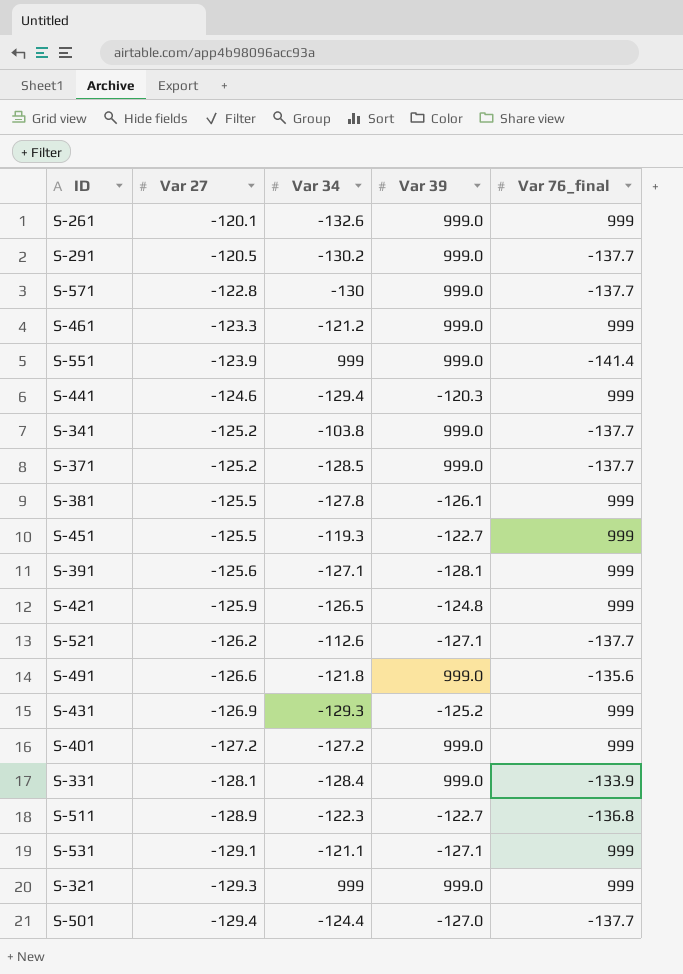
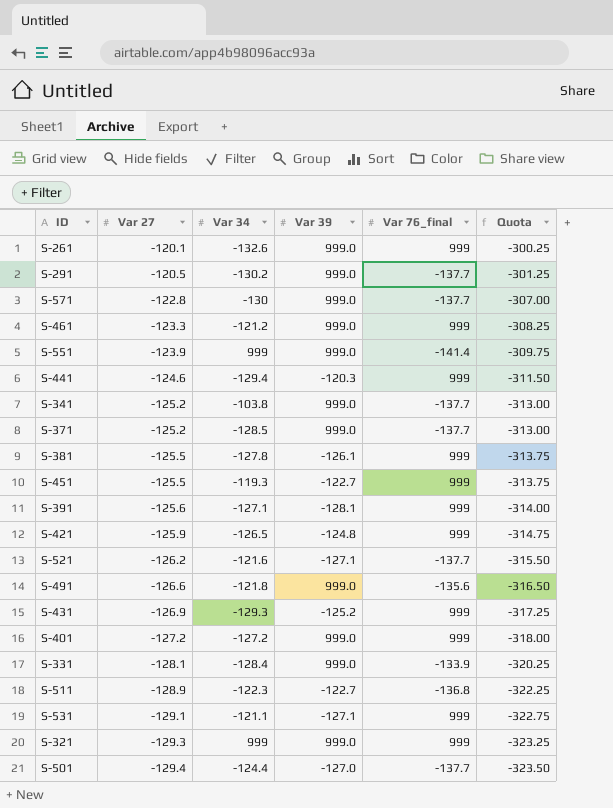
column Quota | formula: none -> [Var 27] * 2.5
S-521 | Var 34: -112.6 -> -121.6

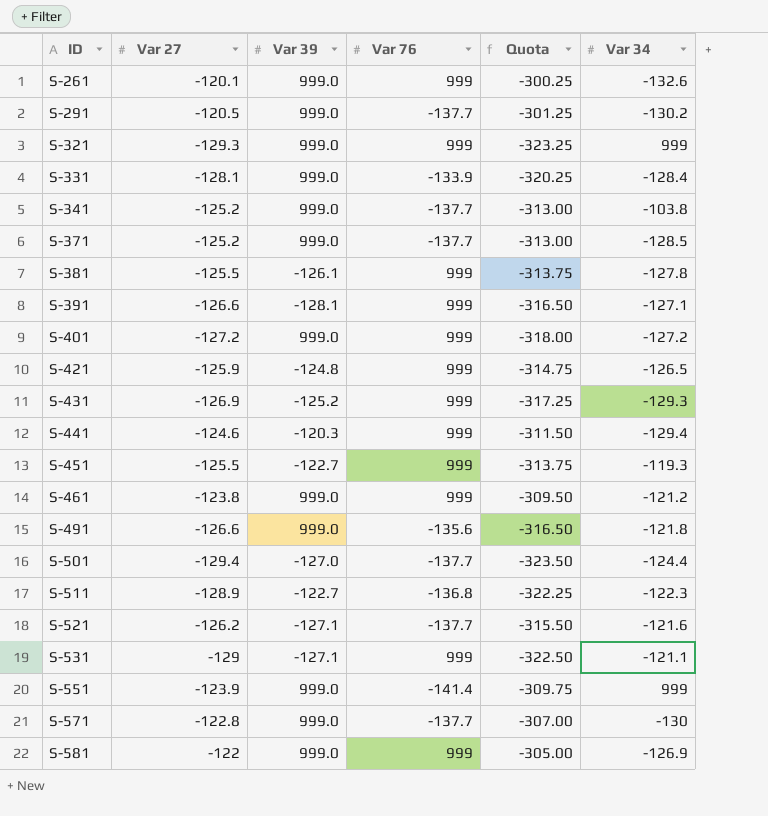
row order: Var 27 descending -> ID ascending
column name: Var 76_final -> Var 76
column Var 34 | position: 3 -> 6
S-391 | Var 27: -125.6 -> -126.6
S-391 | Quota: -314.00 -> -316.50
S-461 | Var 27: -123.3 -> -123.8
S-461 | Quota: -308.25 -> -309.50
S-531 | Var 27: -129.1 -> -129
S-531 | Quota: -322.75 -> -322.50
row S-581: none -> -122 | 999.0 | 999 | -305.00 | -126.9

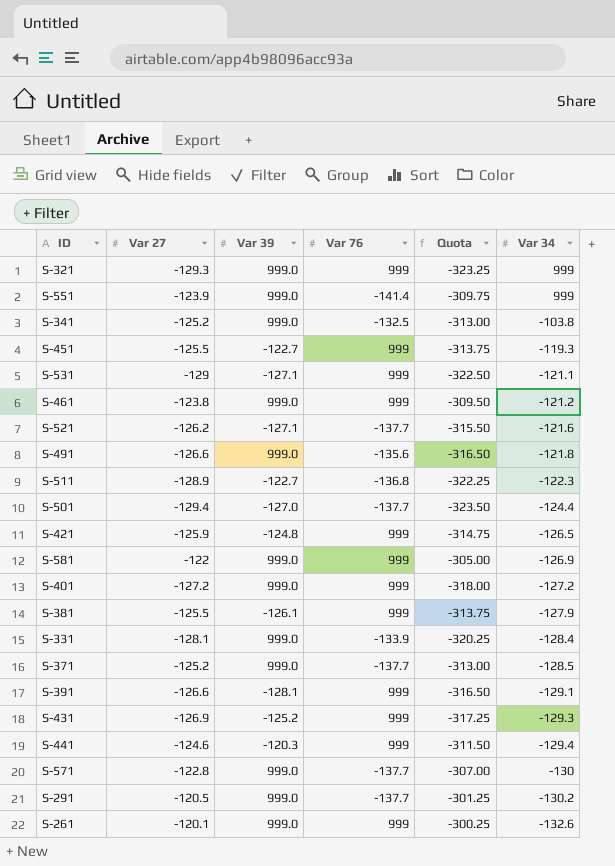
row order: ID ascending -> Var 34 descending
S-341 | Var 76: -137.7 -> -132.5
S-381 | Var 34: -127.8 -> -127.9
S-391 | Var 34: -127.1 -> -129.1

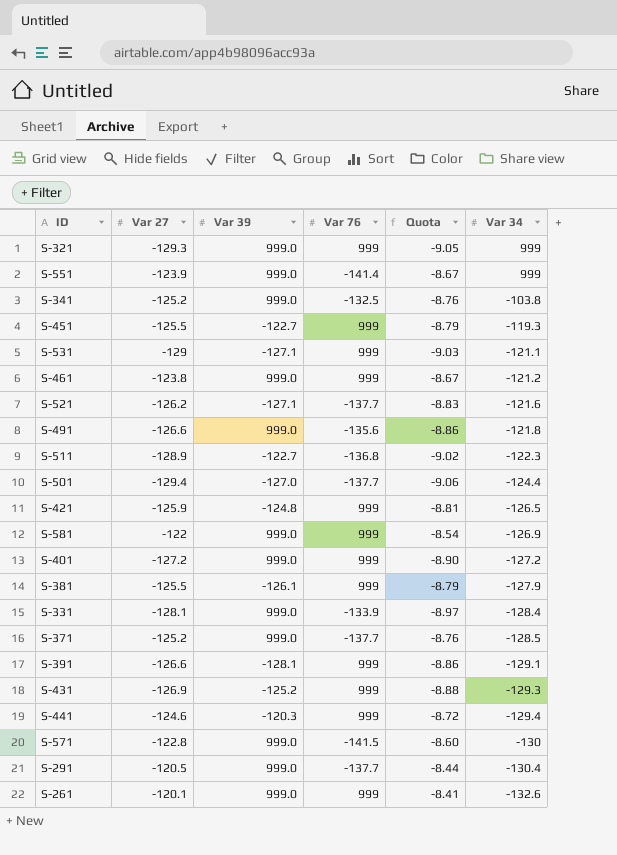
column Quota | formula: [Var 27] * 2.5 -> [Var 27] * 0.07
S-571 | Var 76: -137.7 -> -141.5
S-291 | Var 34: -130.2 -> -130.4

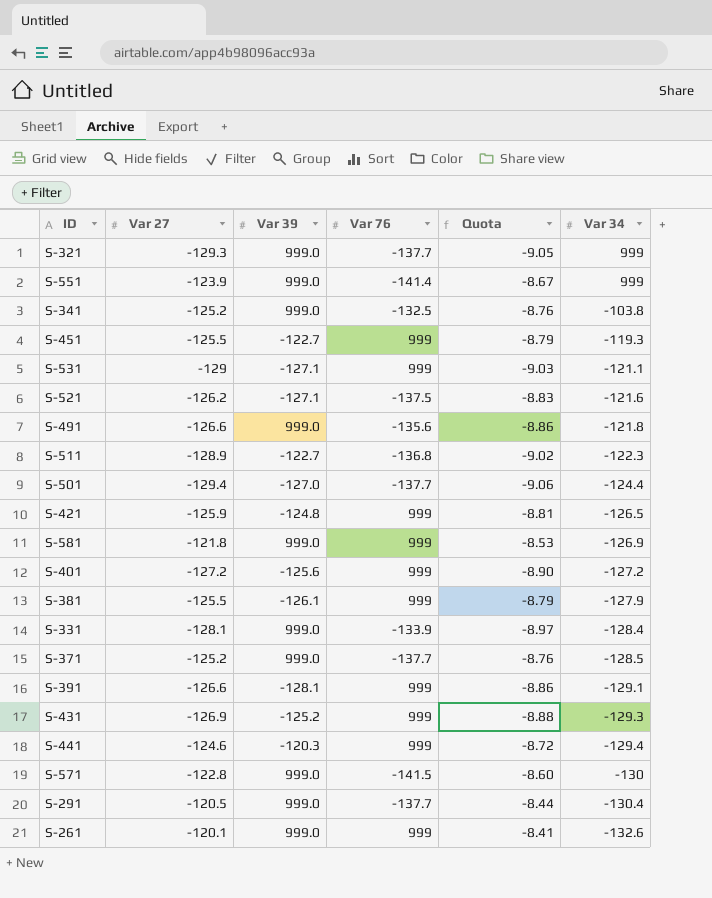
row S-461: -123.8 | 999.0 | 999 | -8.67 | -121.2 -> none
S-321 | Var 76: 999 -> -137.7
S-521 | Var 76: -137.7 -> -137.5
S-581 | Var 27: -122 -> -121.8
S-581 | Quota: -8.54 -> -8.53
S-401 | Var 39: 999.0 -> -125.6

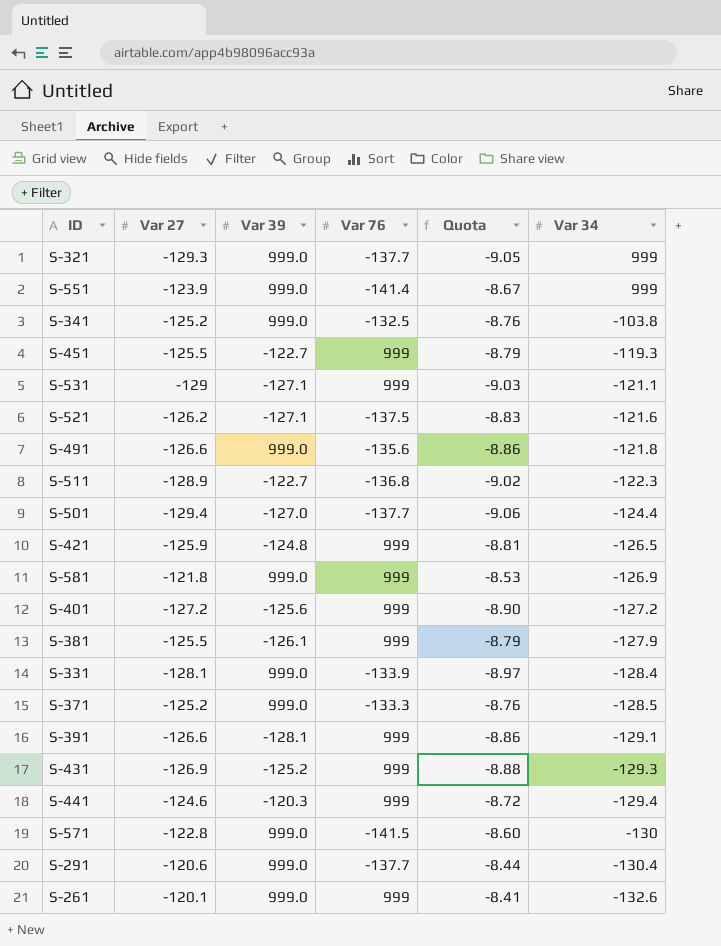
S-371 | Var 76: -137.7 -> -133.3
S-291 | Var 27: -120.5 -> -120.6

